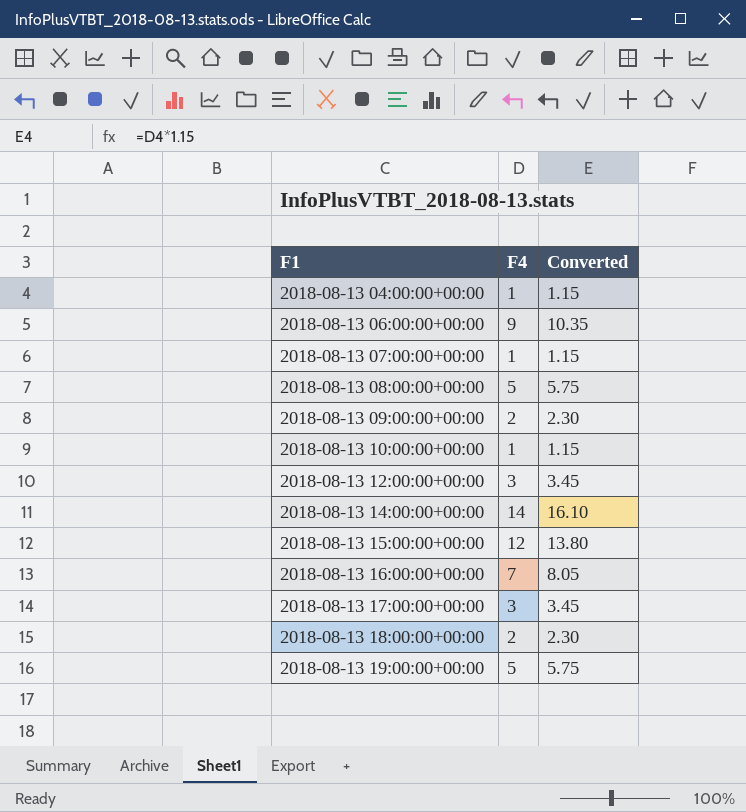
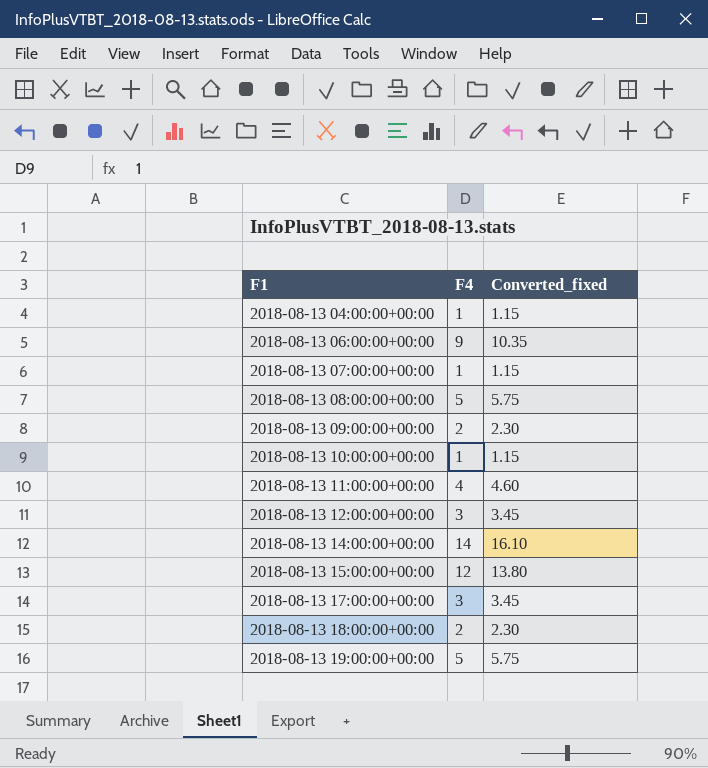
column name: Converted -> Converted_fixed
row 2018-08-13 16:00:00+00:00: 7 | 8.05 -> none
row 2018-08-13 11:00:00+00:00: none -> 4 | 4.60

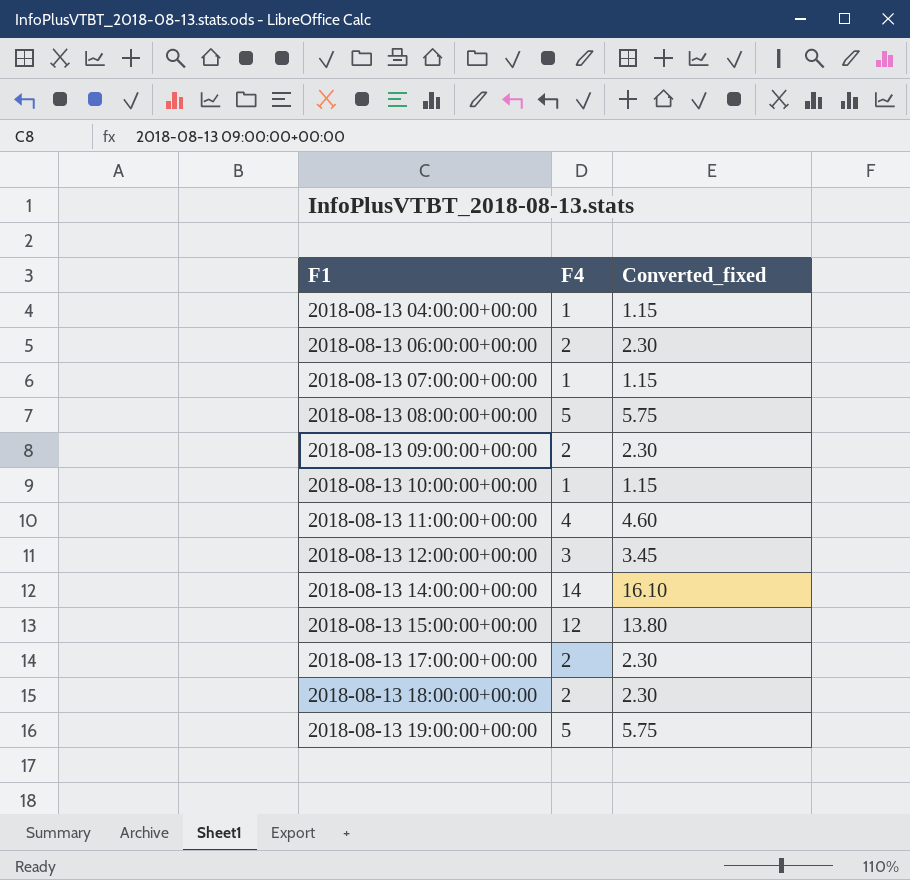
2018-08-13 06:00:00+00:00 | F4: 9 -> 2
2018-08-13 06:00:00+00:00 | Converted_fixed: 10.35 -> 2.30
2018-08-13 17:00:00+00:00 | F4: 3 -> 2
2018-08-13 17:00:00+00:00 | Converted_fixed: 3.45 -> 2.30

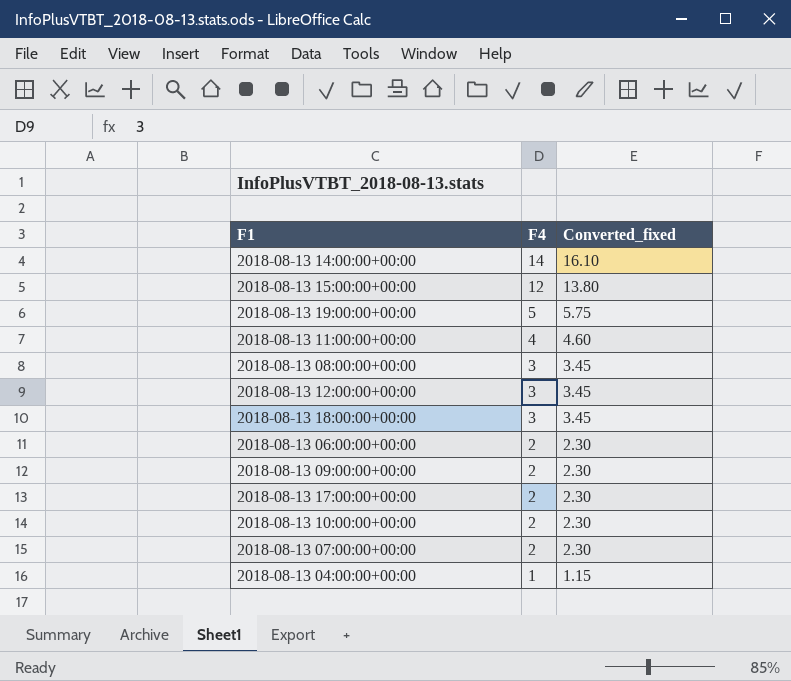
row order: F1 ascending -> F4 descending
2018-08-13 08:00:00+00:00 | F4: 5 -> 3
2018-08-13 08:00:00+00:00 | Converted_fixed: 5.75 -> 3.45
2018-08-13 18:00:00+00:00 | F4: 2 -> 3
2018-08-13 18:00:00+00:00 | Converted_fixed: 2.30 -> 3.45
2018-08-13 10:00:00+00:00 | F4: 1 -> 2
2018-08-13 10:00:00+00:00 | Converted_fixed: 1.15 -> 2.30
2018-08-13 07:00:00+00:00 | F4: 1 -> 2
2018-08-13 07:00:00+00:00 | Converted_fixed: 1.15 -> 2.30

